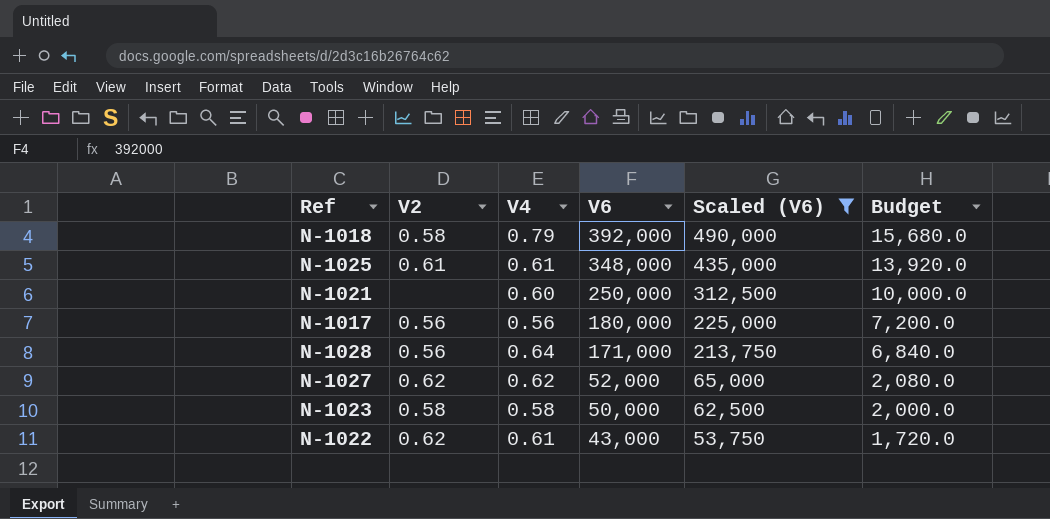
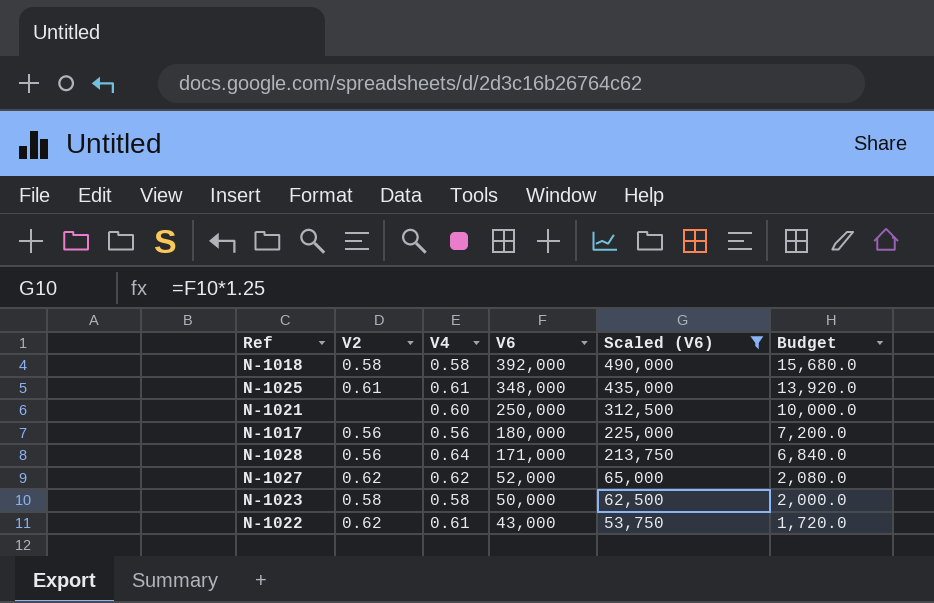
N-1018 | V4: 0.79 -> 0.58

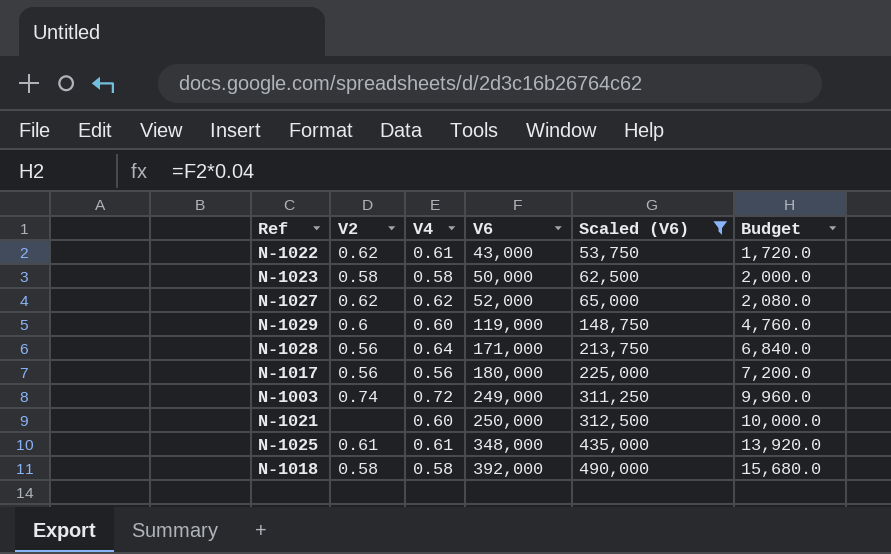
row order: V6 descending -> V6 ascending
row N-1029: none -> 0.6 | 0.60 | 119,000 | 148,750 | 4,760.0
row N-1003: none -> 0.74 | 0.72 | 249,000 | 311,250 | 9,960.0

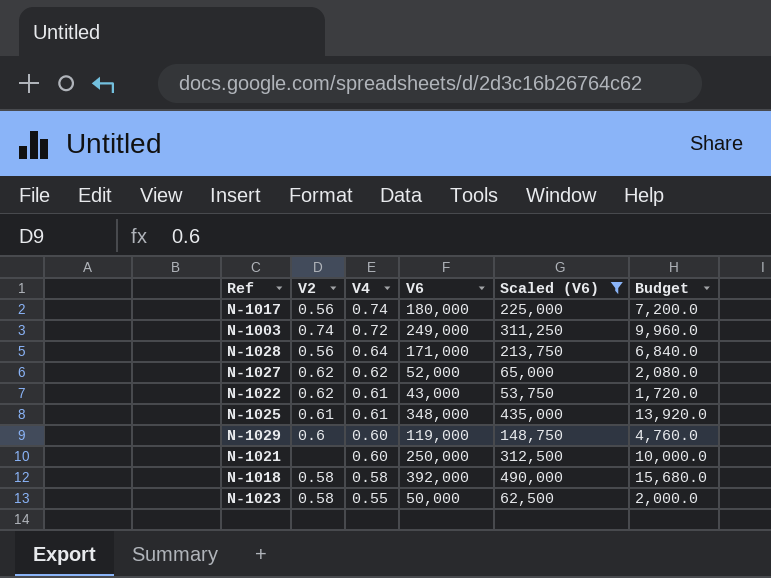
row order: V6 ascending -> V4 descending
N-1017 | V4: 0.56 -> 0.74
N-1023 | V4: 0.58 -> 0.55

